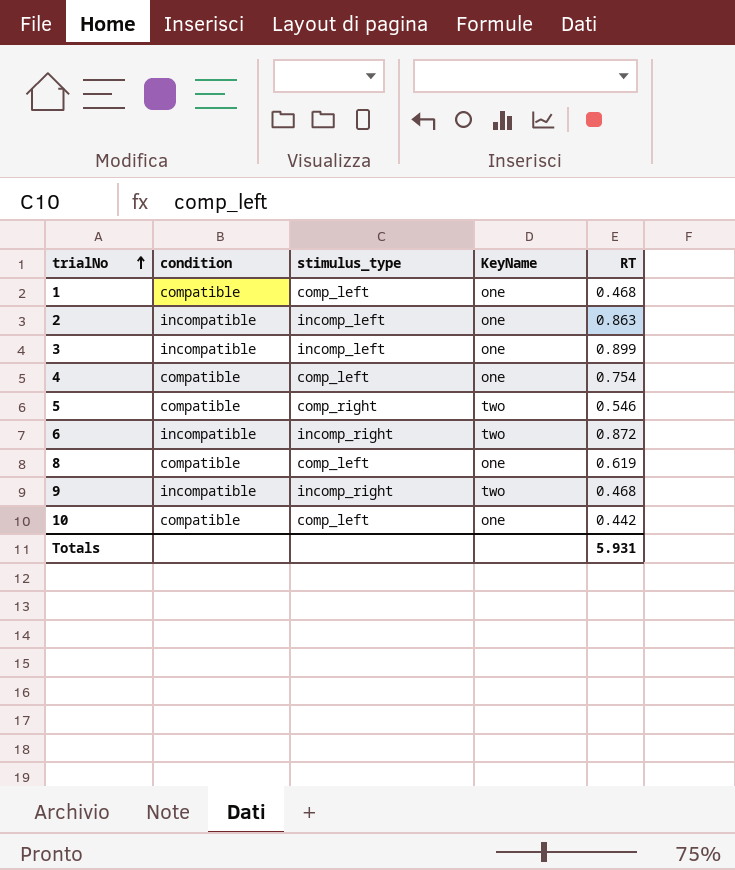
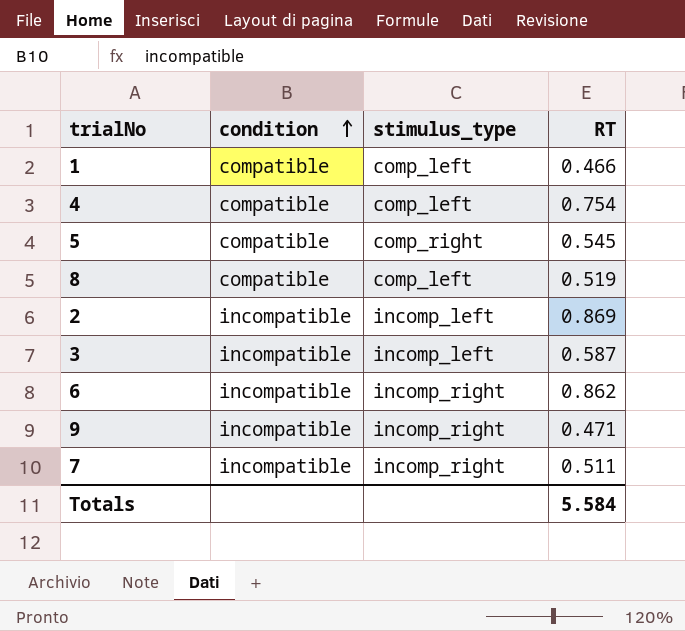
row order: trialNo ascending -> condition ascending
column KeyName | position: 4 -> none
row 10: compatible | comp_left | one | 0.442 -> none
1 | RT: 0.468 -> 0.466
5 | RT: 0.546 -> 0.545
8 | RT: 0.619 -> 0.519
2 | RT: 0.863 -> 0.869
3 | RT: 0.899 -> 0.587
6 | RT: 0.872 -> 0.862
9 | RT: 0.468 -> 0.471
row 7: none -> incompatible | incomp_right | 0.511
Totals | RT: 5.931 -> 5.584

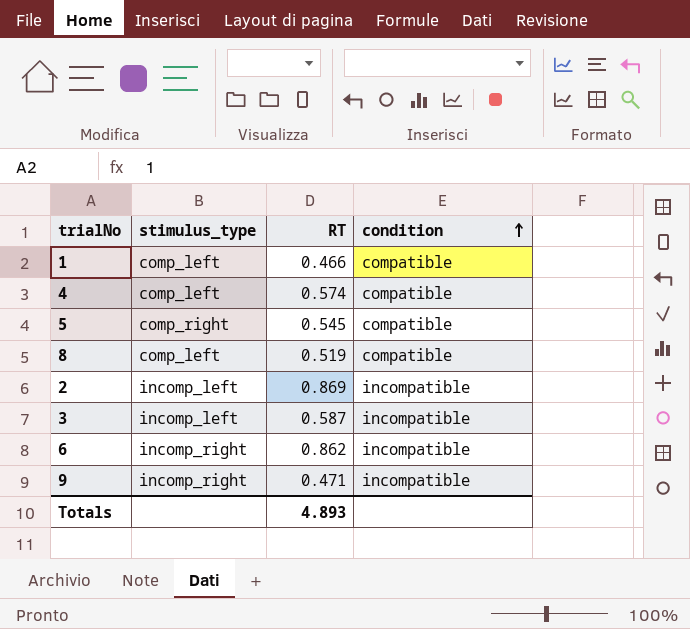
column condition | position: 2 -> 4
row 7: incompatible | incomp_right | 0.511 -> none
4 | RT: 0.754 -> 0.574
Totals | RT: 5.584 -> 4.893

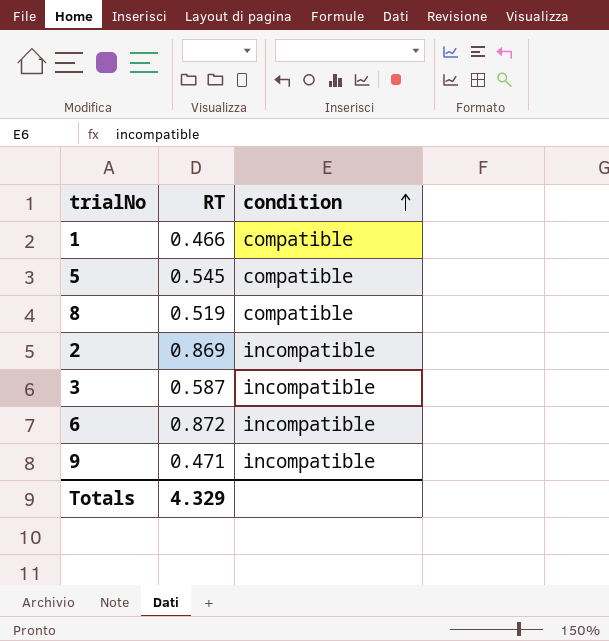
column stimulus_type | position: 2 -> none
row 4: comp_left | 0.574 | compatible -> none
6 | RT: 0.862 -> 0.872
Totals | RT: 4.893 -> 4.329

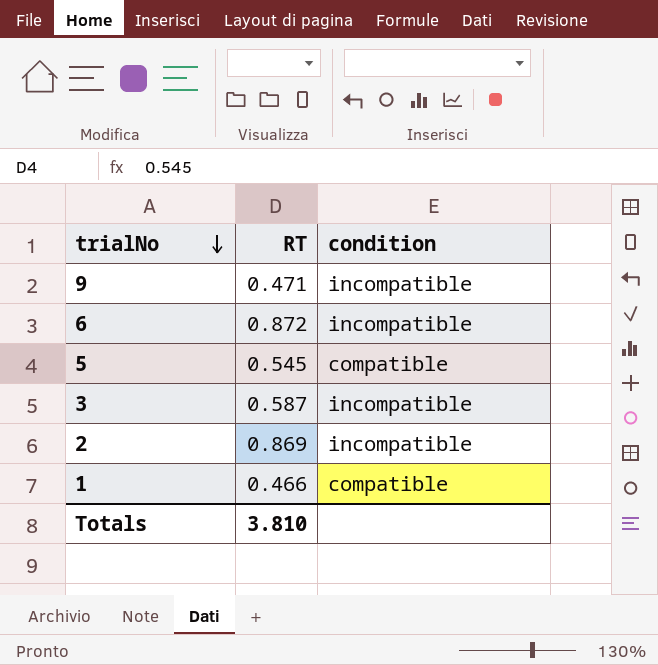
row order: condition ascending -> trialNo descending
row 8: 0.519 | compatible -> none
Totals | RT: 4.329 -> 3.810

